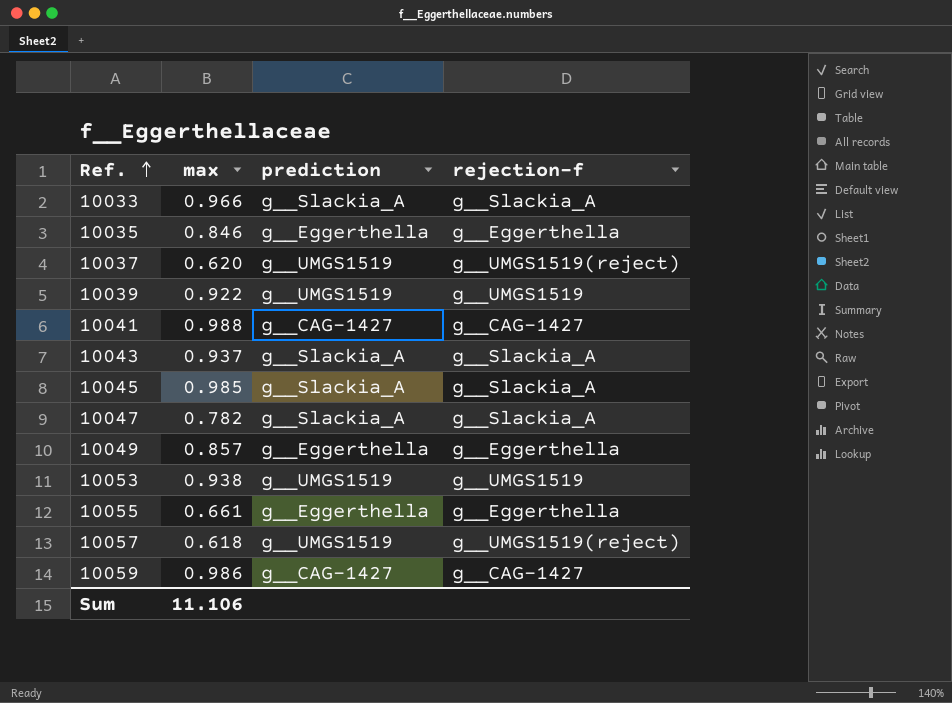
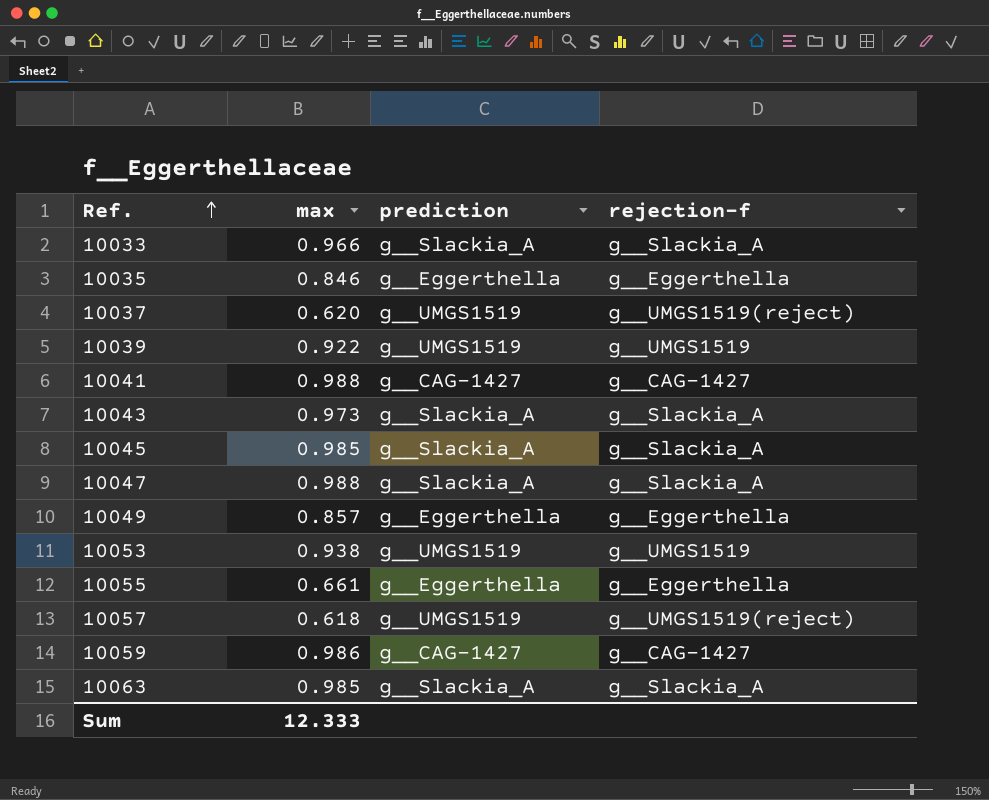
10043 | max: 0.937 -> 0.973
10047 | max: 0.782 -> 0.988
row 10063: none -> 0.985 | g__Slackia_A | g__Slackia_A
Sum | max: 11.106 -> 12.333

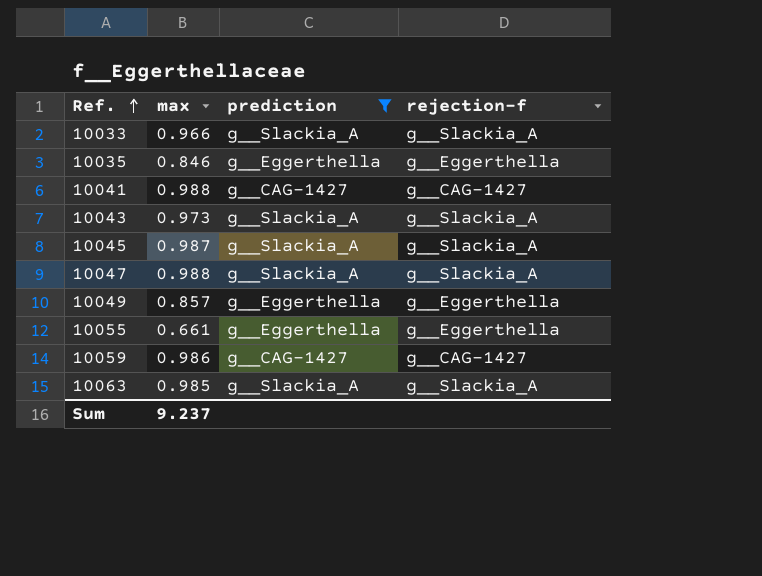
filter: none -> prediction != g__UMGS1519
10045 | max: 0.985 -> 0.987
Sum | max: 12.333 -> 9.237

